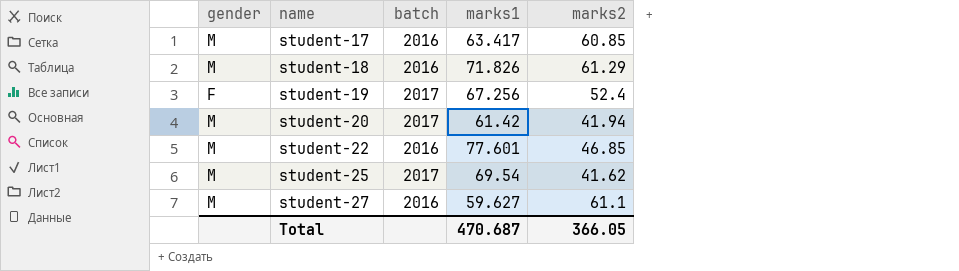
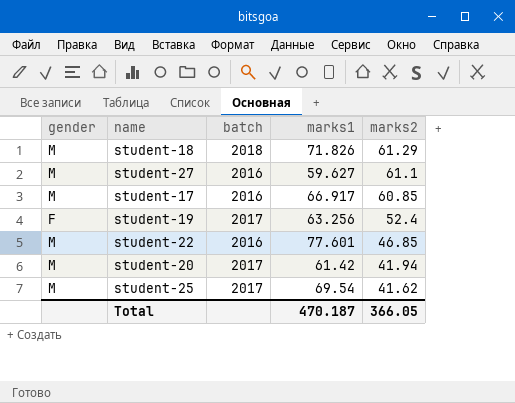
row order: name ascending -> marks2 descending
student-18 | batch: 2016 -> 2018
student-17 | marks1: 63.417 -> 66.917
student-19 | marks1: 67.256 -> 63.256
Total | marks1: 470.687 -> 470.187

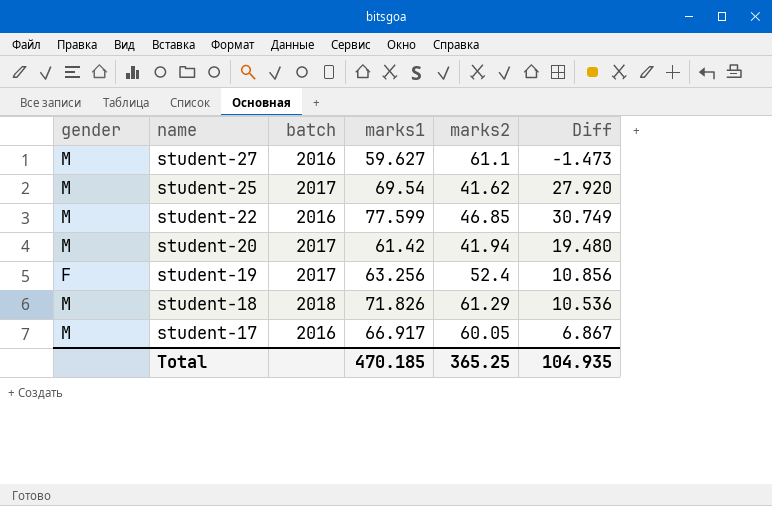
row order: marks2 descending -> name descending
column Diff | formula: none -> [marks1] - [marks2]
student-22 | marks1: 77.601 -> 77.599
student-17 | marks2: 60.85 -> 60.05
Total | marks1: 470.187 -> 470.185
Total | marks2: 366.05 -> 365.25

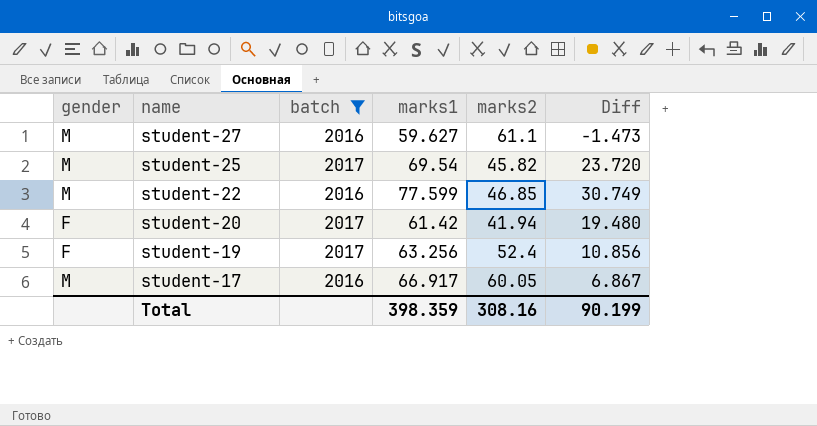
filter: none -> batch != 2018
student-25 | marks2: 41.62 -> 45.82
student-25 | Diff: 27.920 -> 23.720
student-20 | gender: M -> F
Total | marks1: 470.185 -> 398.359
Total | marks2: 365.25 -> 308.16
Total | Diff: 104.935 -> 90.199

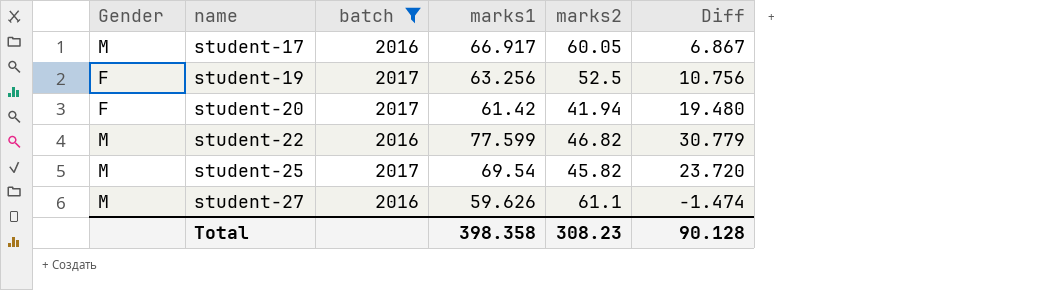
row order: name descending -> name ascending
column name: gender -> Gender
student-19 | marks2: 52.4 -> 52.5
student-19 | Diff: 10.856 -> 10.756
student-22 | marks2: 46.85 -> 46.82
student-22 | Diff: 30.749 -> 30.779
student-27 | marks1: 59.627 -> 59.626
student-27 | Diff: -1.473 -> -1.474
Total | marks1: 398.359 -> 398.358
Total | marks2: 308.16 -> 308.23
Total | Diff: 90.199 -> 90.128

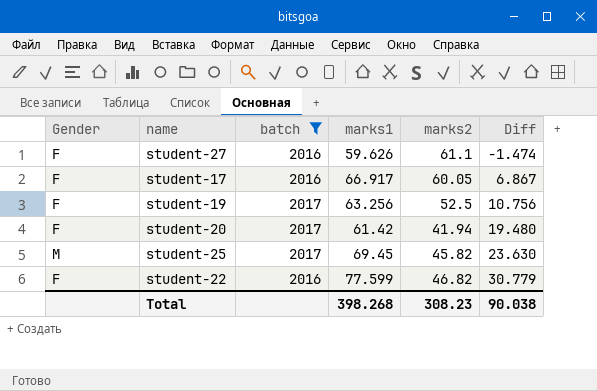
row order: name ascending -> Diff ascending
student-27 | Gender: M -> F
student-17 | Gender: M -> F
student-25 | marks1: 69.54 -> 69.45
student-25 | Diff: 23.720 -> 23.630
student-22 | Gender: M -> F
Total | marks1: 398.358 -> 398.268
Total | Diff: 90.128 -> 90.038

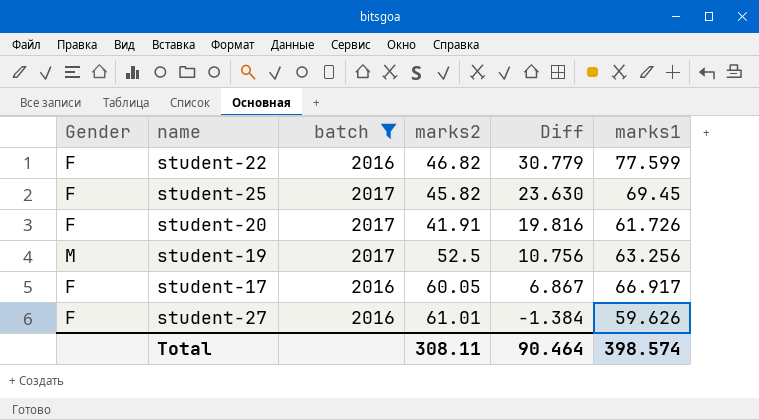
row order: Diff ascending -> Diff descending
column marks1 | position: 4 -> 6
student-25 | Gender: M -> F
student-20 | marks2: 41.94 -> 41.91
student-20 | Diff: 19.480 -> 19.816
student-20 | marks1: 61.42 -> 61.726
student-19 | Gender: F -> M
student-27 | marks2: 61.1 -> 61.01
student-27 | Diff: -1.474 -> -1.384
Total | marks2: 308.23 -> 308.11
Total | Diff: 90.038 -> 90.464
Total | marks1: 398.268 -> 398.574

